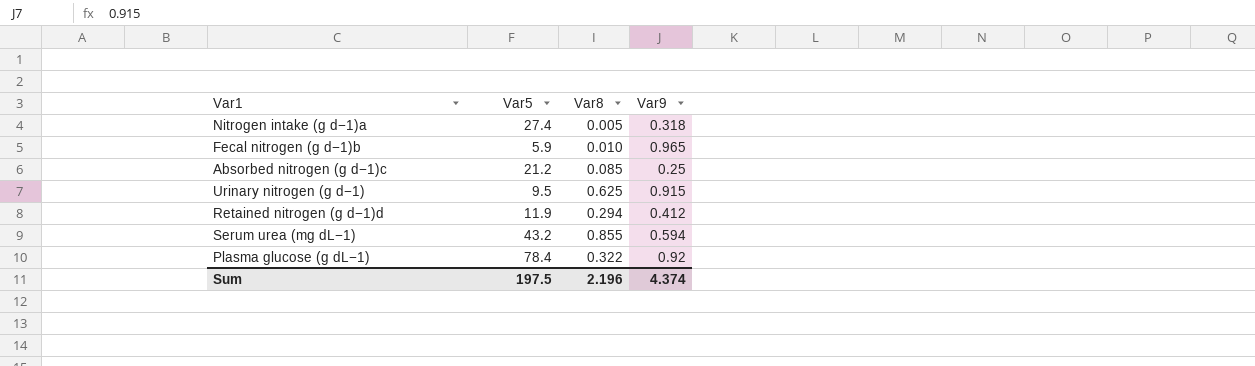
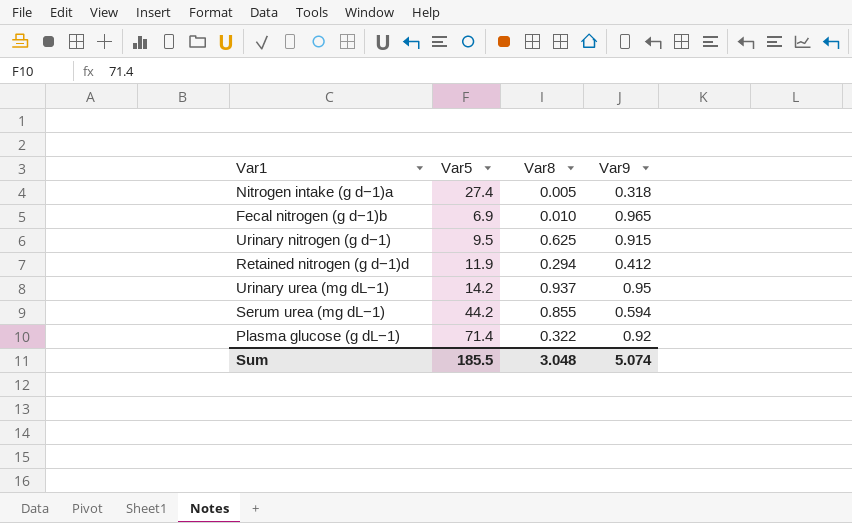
row Absorbed nitrogen (g d−1)c: 21.2 | 0.085 | 0.25 -> none
Fecal nitrogen (g d−1)b | Var5: 5.9 -> 6.9
row Urinary urea (mg dL−1): none -> 14.2 | 0.937 | 0.95
Serum urea (mg dL−1) | Var5: 43.2 -> 44.2
Plasma glucose (g dL−1) | Var5: 78.4 -> 71.4
Sum | Var5: 197.5 -> 185.5
Sum | Var8: 2.196 -> 3.048
Sum | Var9: 4.374 -> 5.074

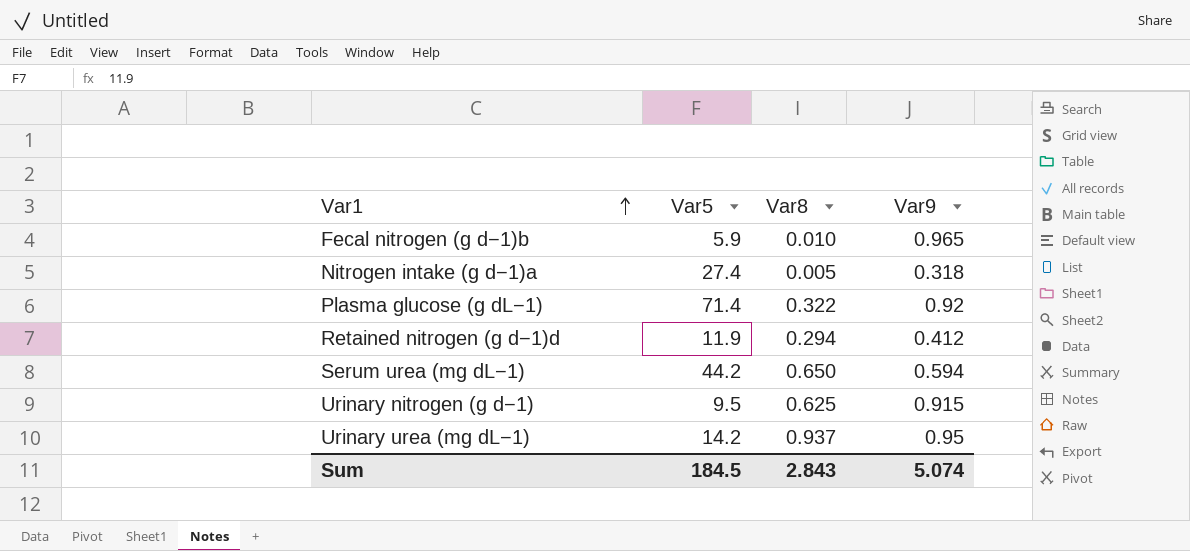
row order: none -> Var1 ascending
Fecal nitrogen (g d−1)b | Var5: 6.9 -> 5.9
Serum urea (mg dL−1) | Var8: 0.855 -> 0.650
Sum | Var5: 185.5 -> 184.5
Sum | Var8: 3.048 -> 2.843

